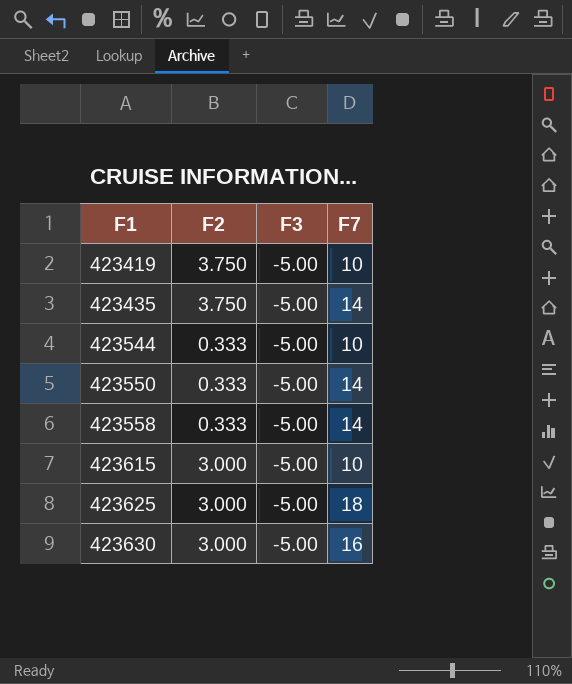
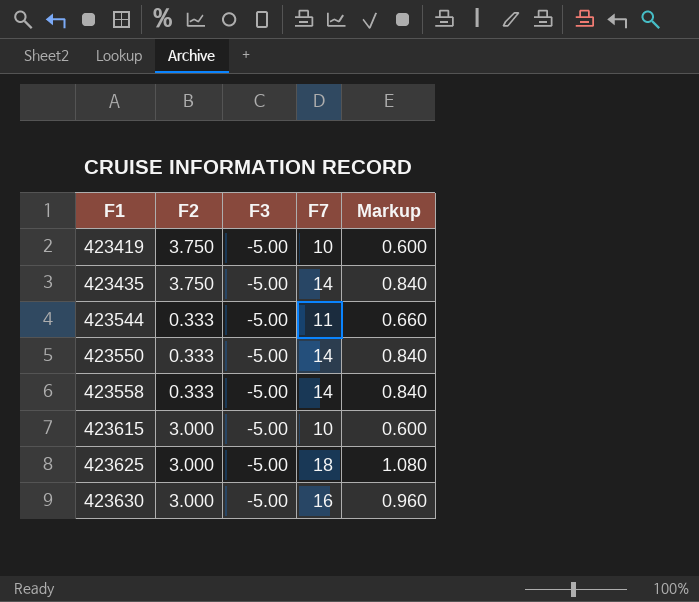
column Markup | formula: none -> [F7] * 0.06
423544 | F7: 10 -> 11

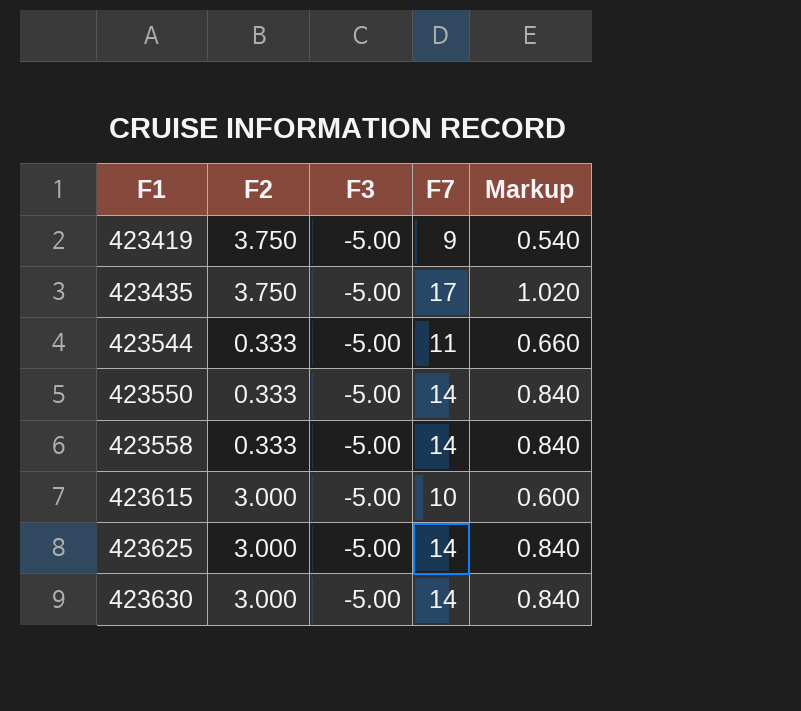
423419 | F7: 10 -> 9
423419 | Markup: 0.600 -> 0.540
423435 | F7: 14 -> 17
423435 | Markup: 0.840 -> 1.020
423625 | F7: 18 -> 14
423625 | Markup: 1.080 -> 0.840
423630 | F7: 16 -> 14
423630 | Markup: 0.960 -> 0.840

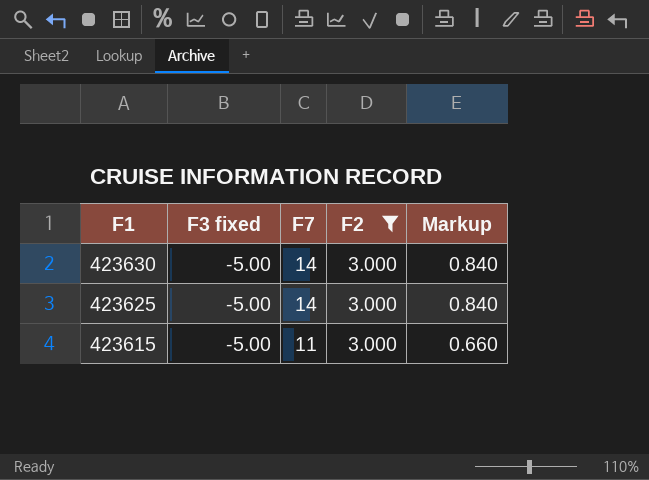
filter: none -> F2 = 3.000
row order: F1 ascending -> F1 descending
column name: F3 -> F3 fixed
column F2 | position: 2 -> 4
423615 | F7: 10 -> 11
423615 | Markup: 0.600 -> 0.660

